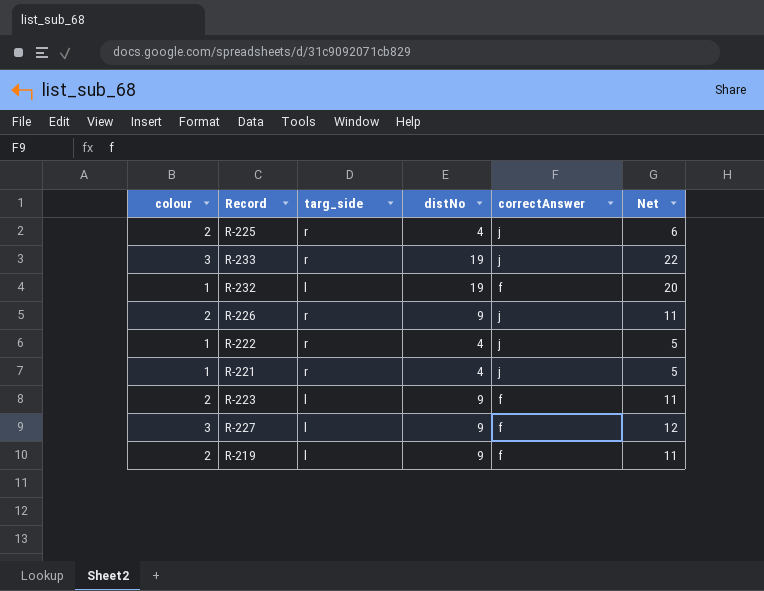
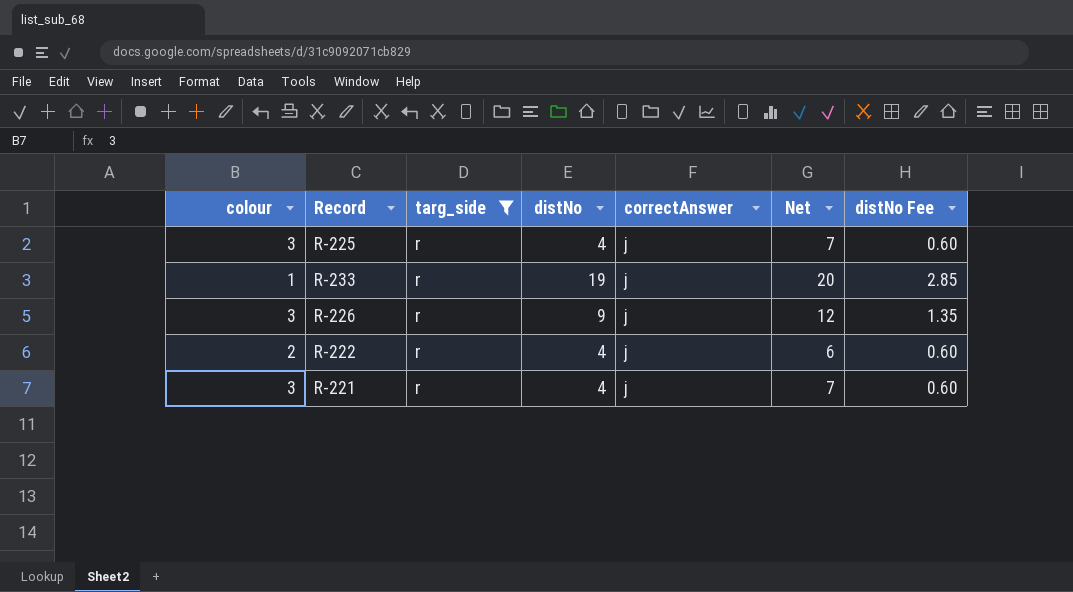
filter: none -> targ_side = r
column distNo Fee | formula: none -> [distNo] * 0.15
R-225 | colour: 2 -> 3
R-225 | Net: 6 -> 7
R-233 | colour: 3 -> 1
R-233 | Net: 22 -> 20
R-226 | colour: 2 -> 3
R-226 | Net: 11 -> 12
R-222 | colour: 1 -> 2
R-222 | Net: 5 -> 6
R-221 | colour: 1 -> 3
R-221 | Net: 5 -> 7

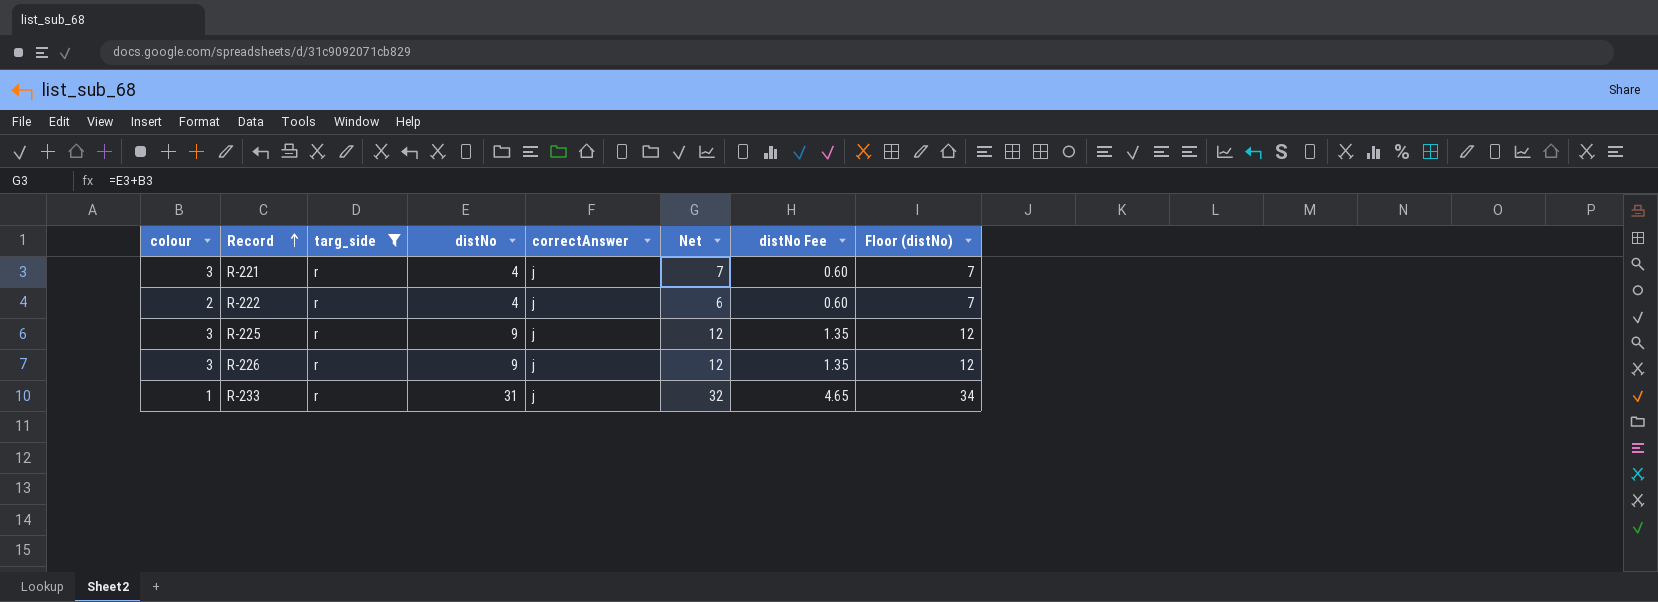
row order: none -> Record ascending
column Floor (distNo) | formula: none -> [distNo] + 3
R-225 | distNo: 4 -> 9
R-225 | Net: 7 -> 12
R-225 | distNo Fee: 0.60 -> 1.35
R-233 | distNo: 19 -> 31
R-233 | Net: 20 -> 32
R-233 | distNo Fee: 2.85 -> 4.65

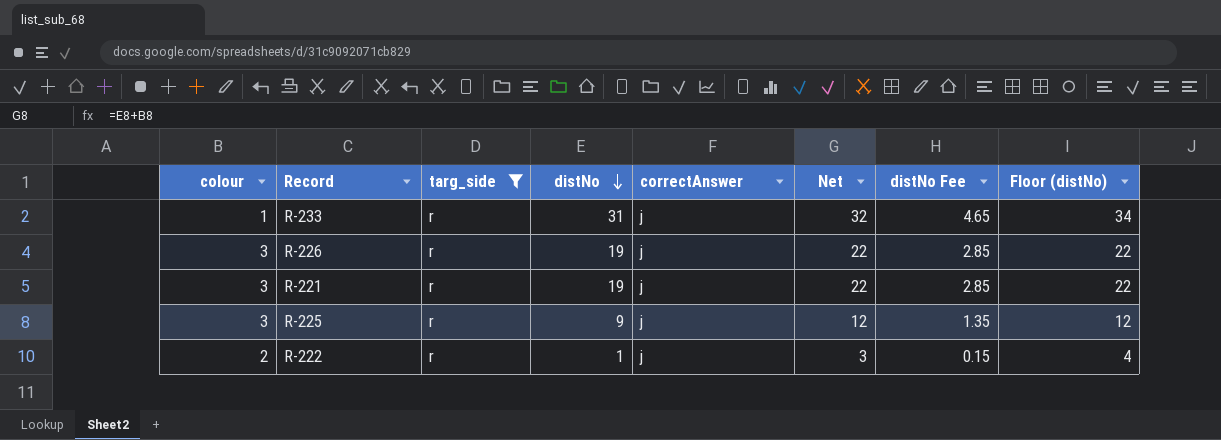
row order: Record ascending -> distNo descending
R-226 | distNo: 9 -> 19
R-226 | Net: 12 -> 22
R-226 | distNo Fee: 1.35 -> 2.85
R-226 | Floor (distNo): 12 -> 22
R-221 | distNo: 4 -> 19
R-221 | Net: 7 -> 22
R-221 | distNo Fee: 0.60 -> 2.85
R-221 | Floor (distNo): 7 -> 22
R-222 | distNo: 4 -> 1
R-222 | Net: 6 -> 3
R-222 | distNo Fee: 0.60 -> 0.15
R-222 | Floor (distNo): 7 -> 4

